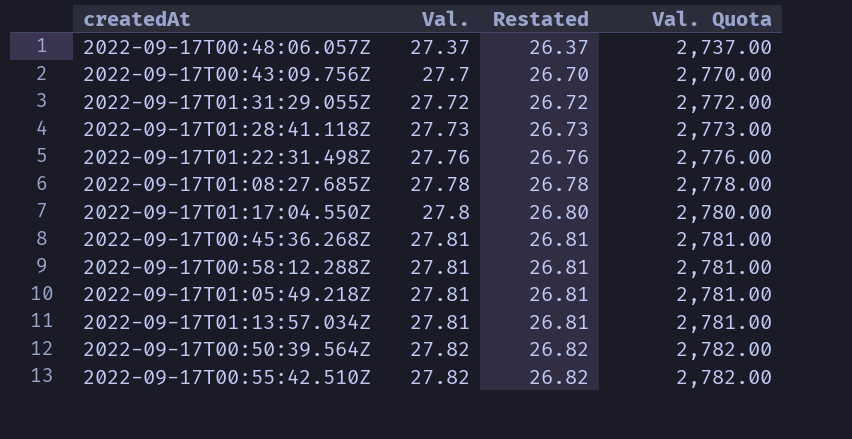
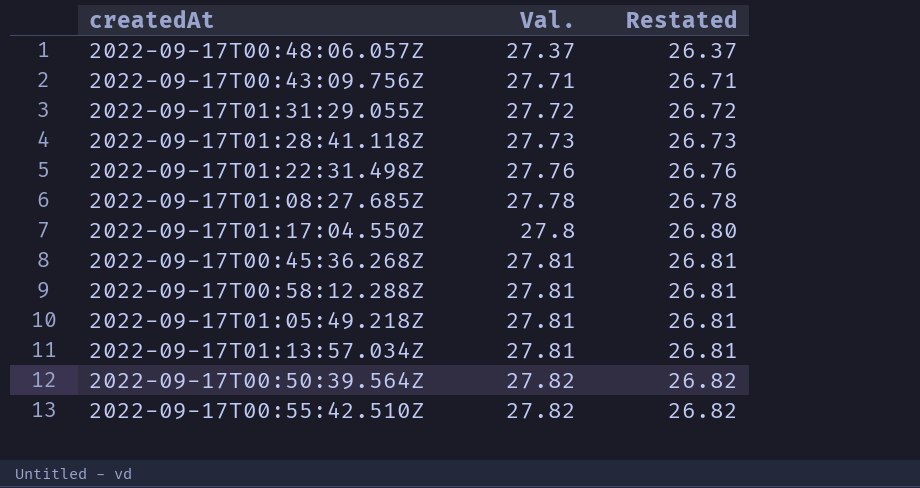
column Val. Quota | formula: [Val.] * 100 -> none
2022-09-17T00:43:09.756Z | Val.: 27.7 -> 27.71
2022-09-17T00:43:09.756Z | Restated: 26.70 -> 26.71

